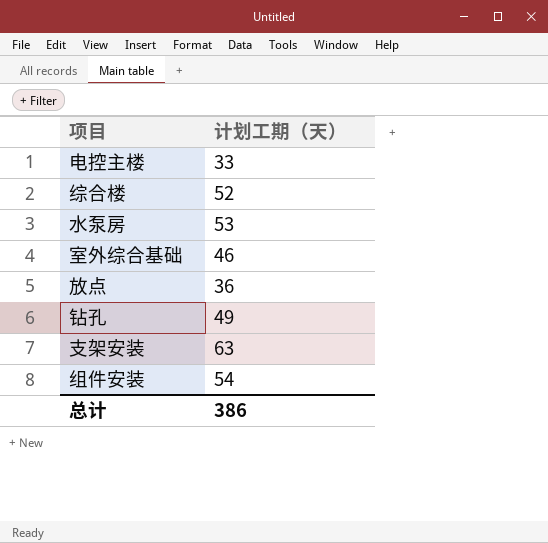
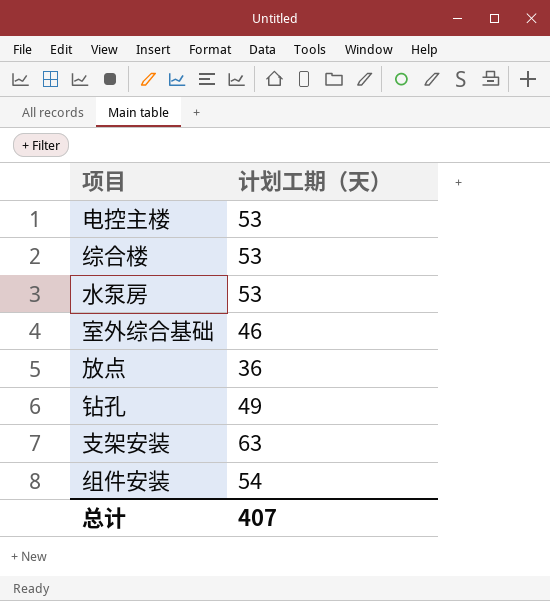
电控主楼 | 计划工期（天）: 33 -> 53
综合楼 | 计划工期（天）: 52 -> 53
总计 | 计划工期（天）: 386 -> 407

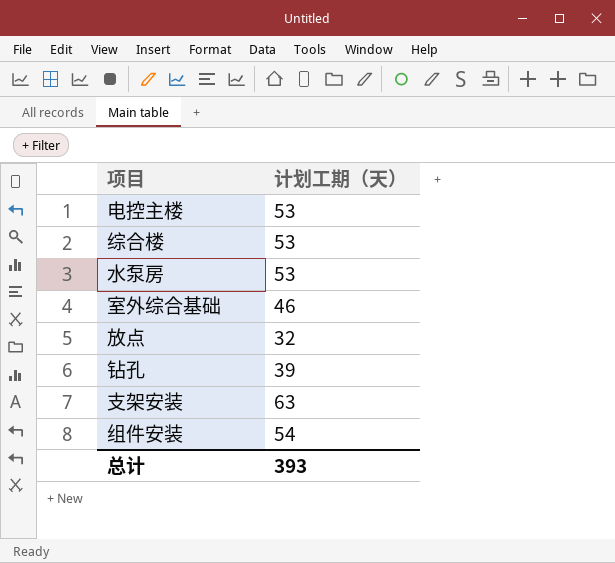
放点 | 计划工期（天）: 36 -> 32
钻孔 | 计划工期（天）: 49 -> 39
总计 | 计划工期（天）: 407 -> 393

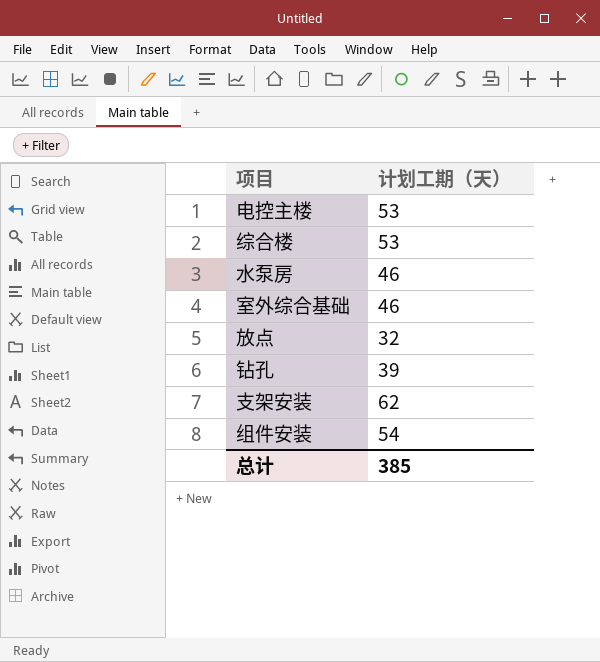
水泵房 | 计划工期（天）: 53 -> 46
支架安装 | 计划工期（天）: 63 -> 62
总计 | 计划工期（天）: 393 -> 385

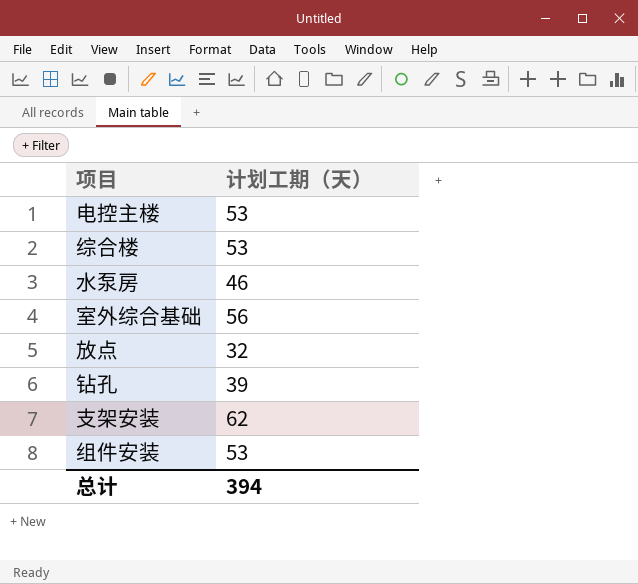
室外综合基础 | 计划工期（天）: 46 -> 56
组件安装 | 计划工期（天）: 54 -> 53
总计 | 计划工期（天）: 385 -> 394

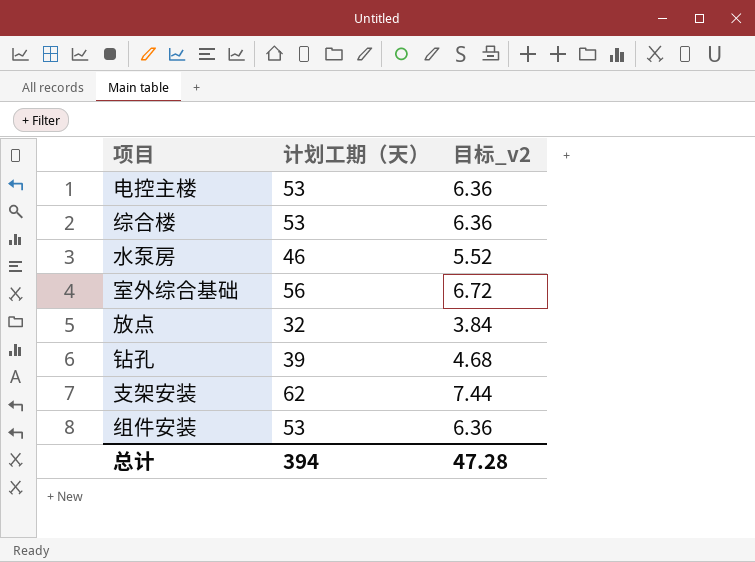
column 目标_v2 | formula: none -> [计划工期（天）] * 0.12

